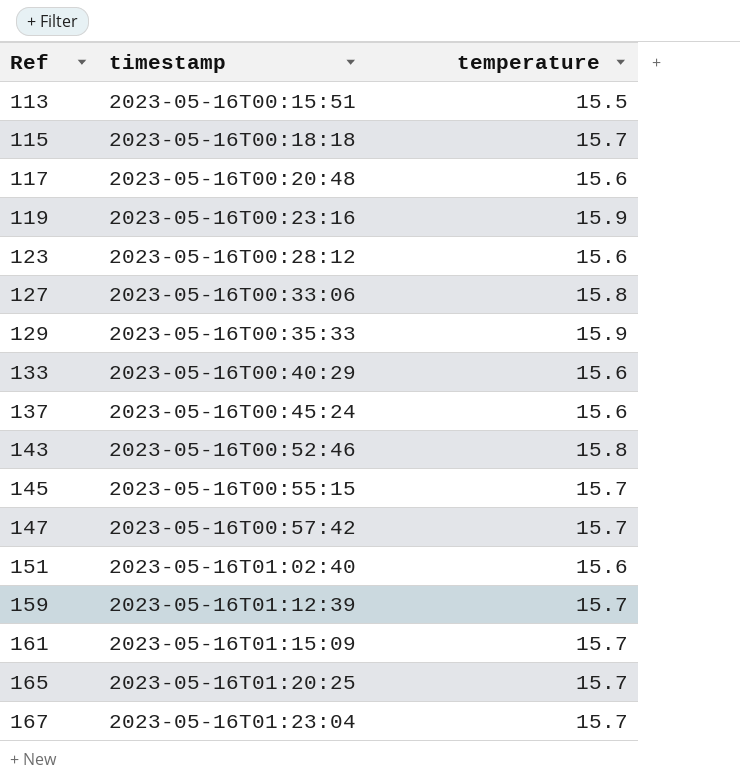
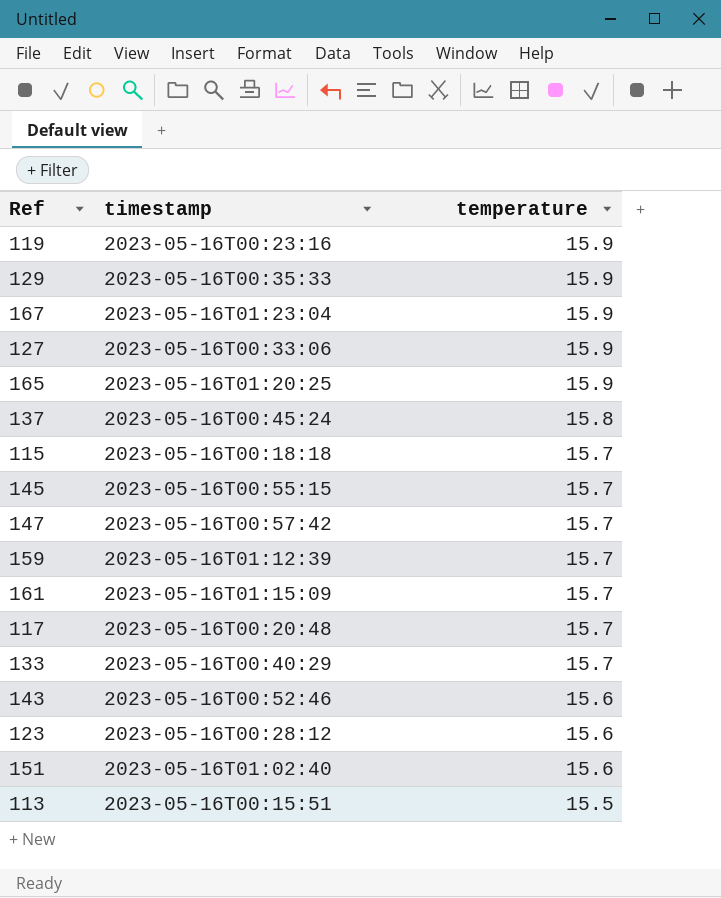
row order: Ref ascending -> temperature descending
167 | temperature: 15.7 -> 15.9
127 | temperature: 15.8 -> 15.9
165 | temperature: 15.7 -> 15.9
137 | temperature: 15.6 -> 15.8
117 | temperature: 15.6 -> 15.7
133 | temperature: 15.6 -> 15.7
143 | temperature: 15.8 -> 15.6

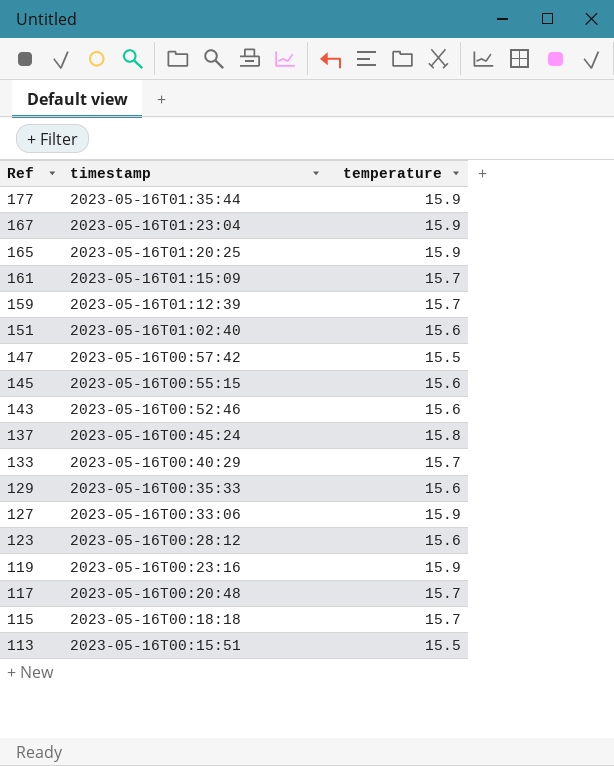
row order: temperature descending -> Ref descending
row 177: none -> 2023-05-16T01:35:44 | 15.9
147 | temperature: 15.7 -> 15.5
145 | temperature: 15.7 -> 15.6
129 | temperature: 15.9 -> 15.6

